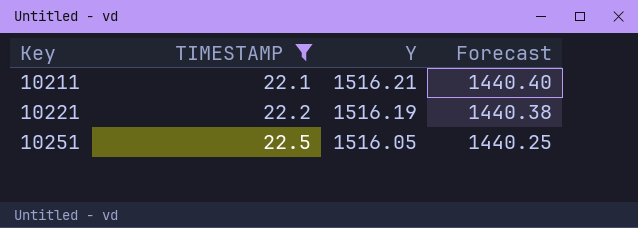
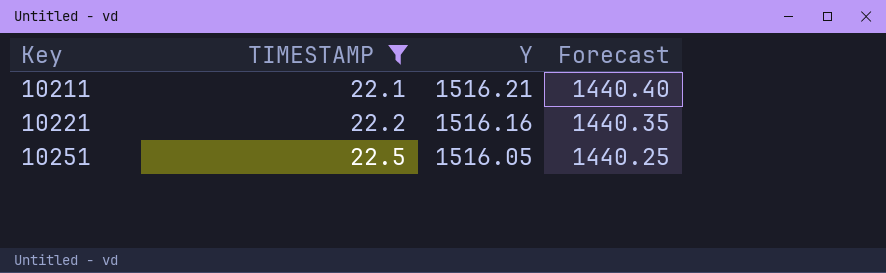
10221 | Y: 1516.19 -> 1516.16
10221 | Forecast: 1440.38 -> 1440.35

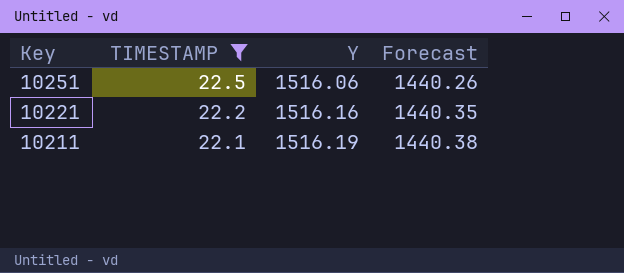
row order: Key ascending -> Key descending
10251 | Y: 1516.05 -> 1516.06
10251 | Forecast: 1440.25 -> 1440.26
10211 | Y: 1516.21 -> 1516.19
10211 | Forecast: 1440.40 -> 1440.38

